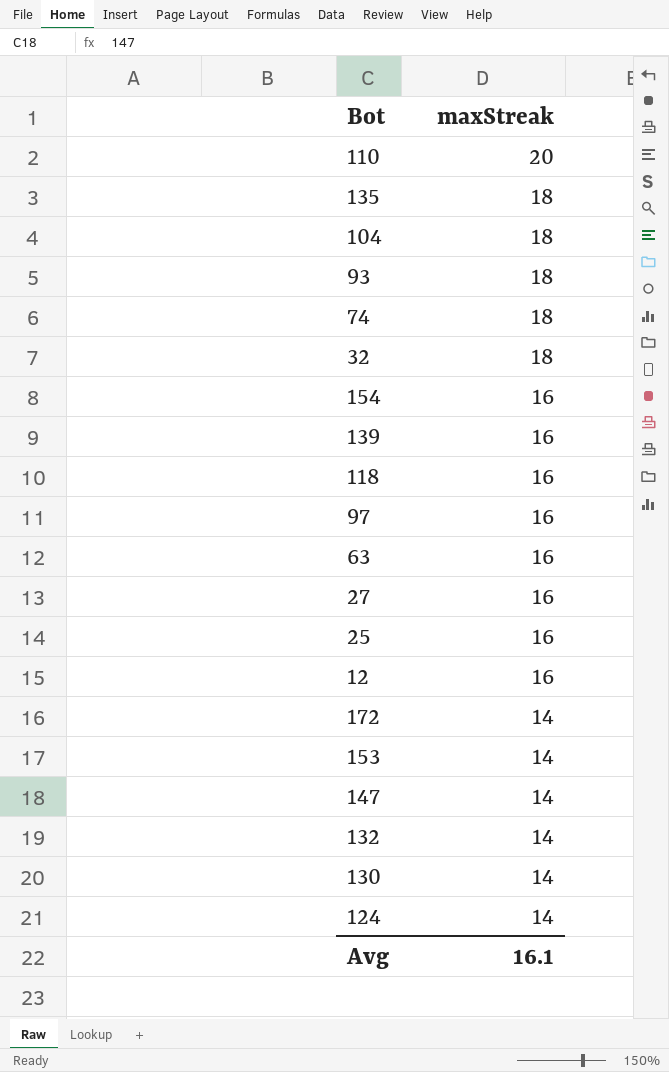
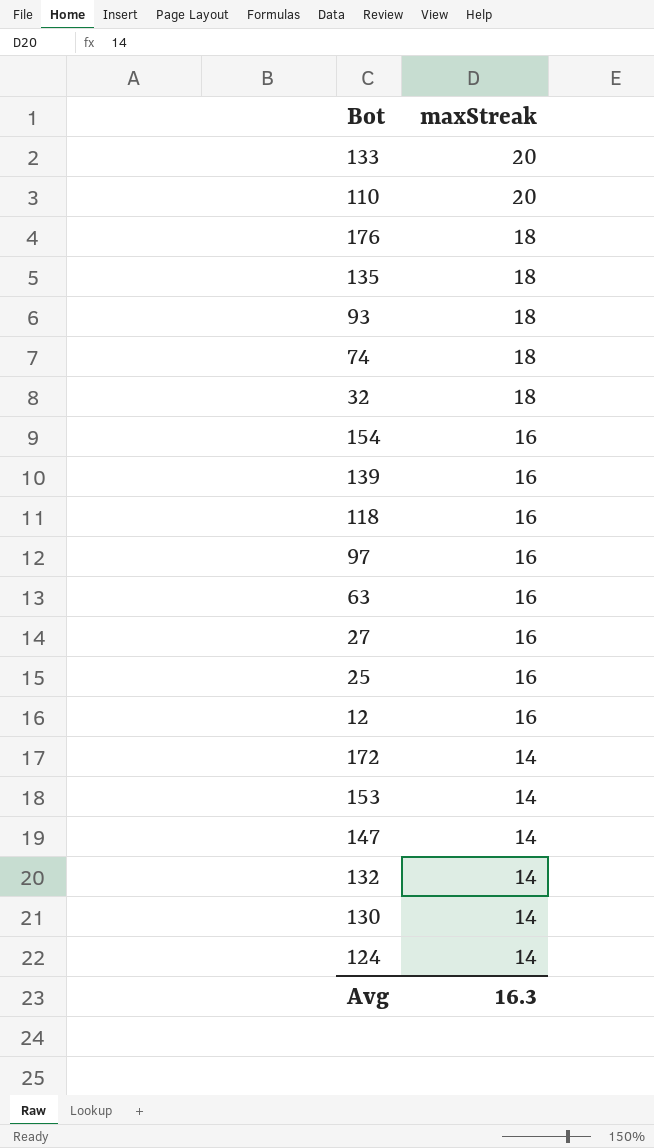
row 104: 18 -> none
row 133: none -> 20
row 176: none -> 18
Avg | maxStreak: 16.1 -> 16.3

